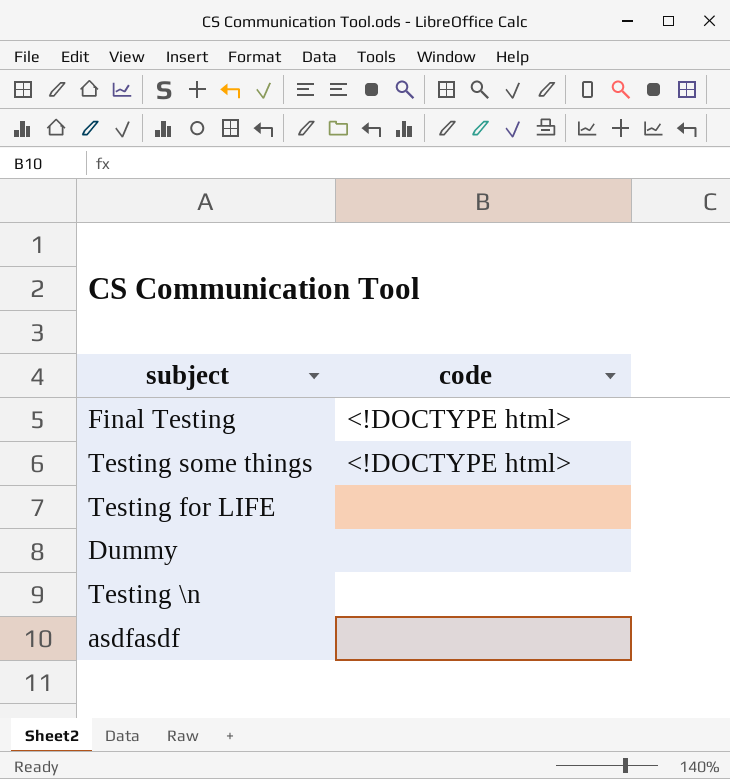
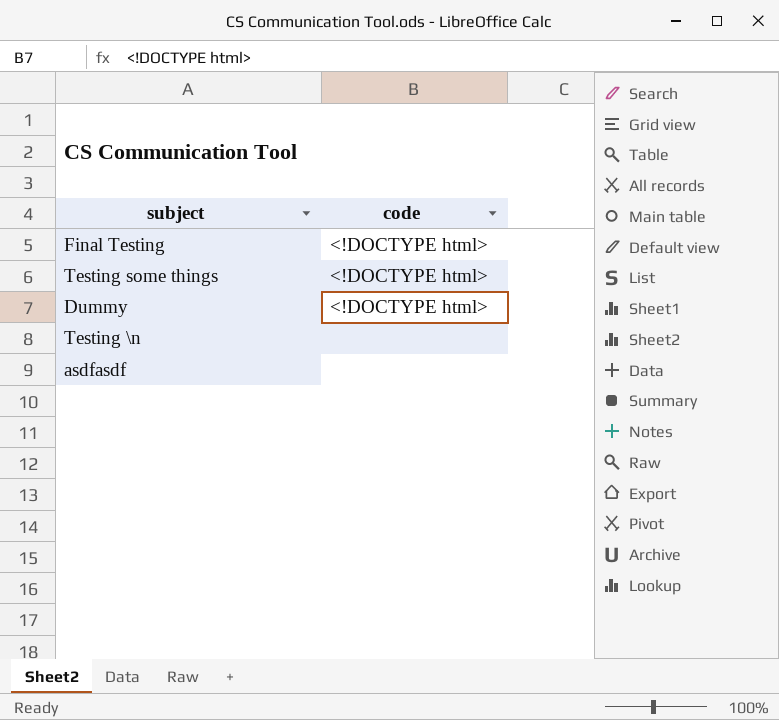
row Testing for LIFE: none -> none
Dummy | code: none -> <!DOCTYPE html>

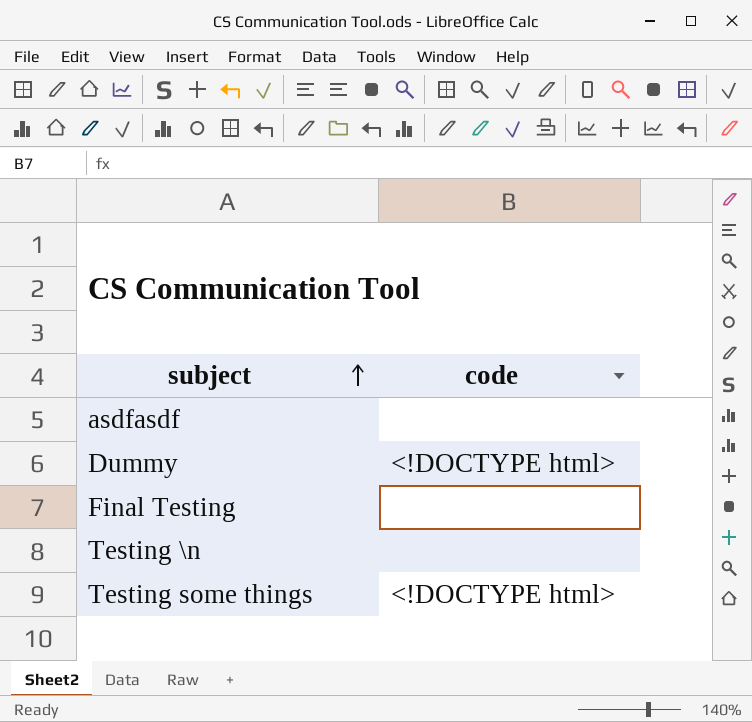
row order: none -> subject ascending
Final Testing | code: <!DOCTYPE html> -> none

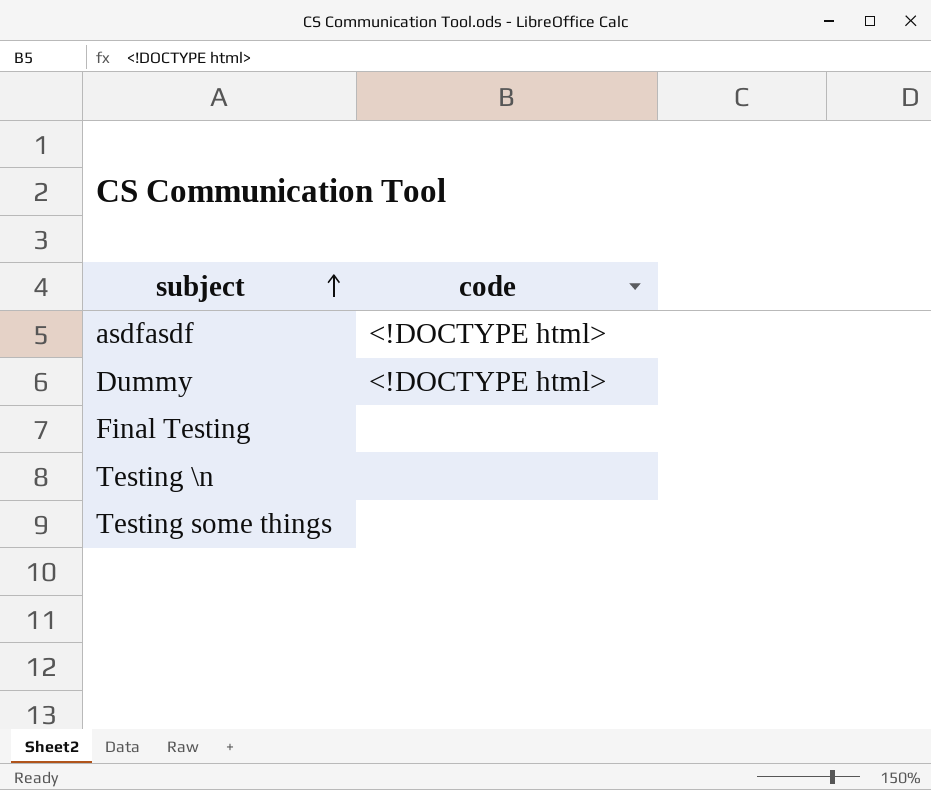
asdfasdf | code: none -> <!DOCTYPE html>
Testing some things | code: <!DOCTYPE html> -> none

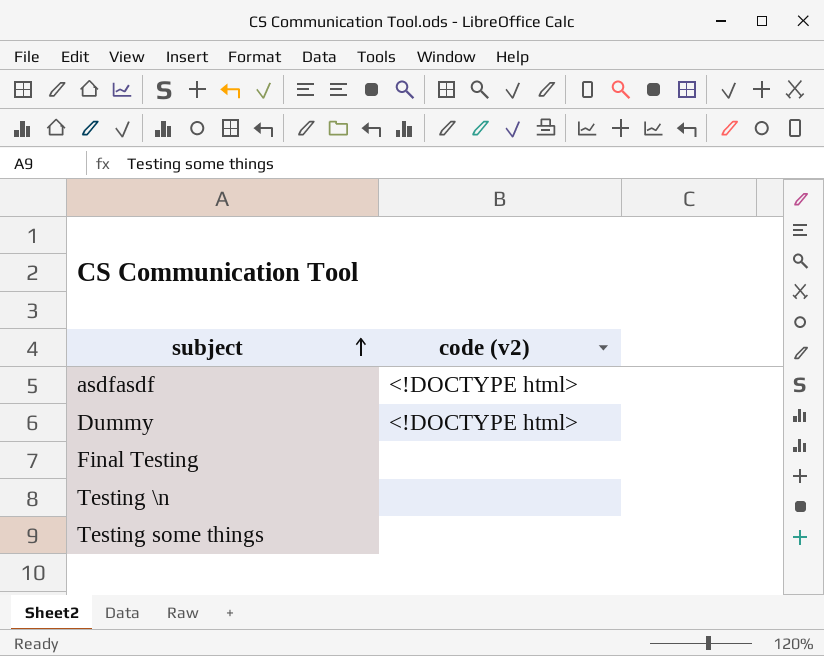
column name: code -> code (v2)

